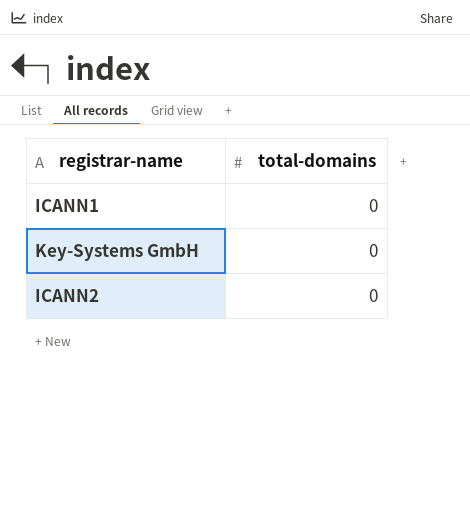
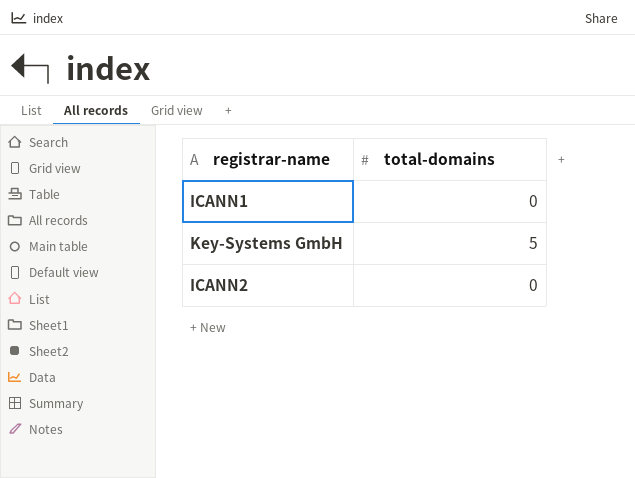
Key-Systems GmbH | total-domains: 0 -> 5

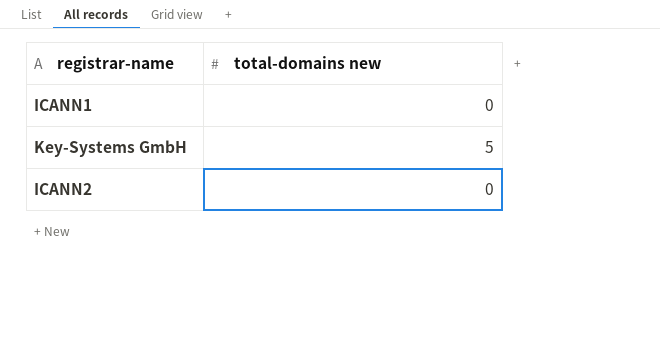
column name: total-domains -> total-domains new

